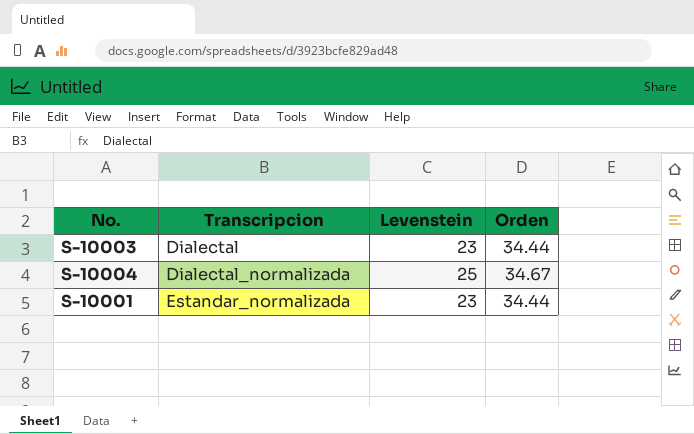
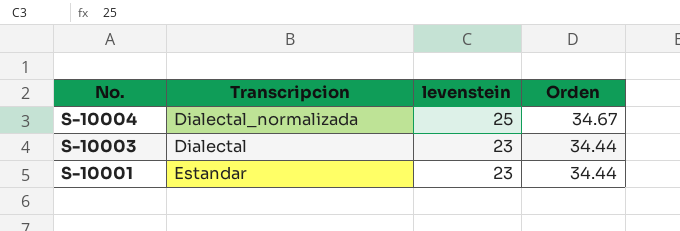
row order: Transcripcion ascending -> No. descending
column name: Levenstein -> levenstein
S-10001 | Transcripcion: Estandar_normalizada -> Estandar

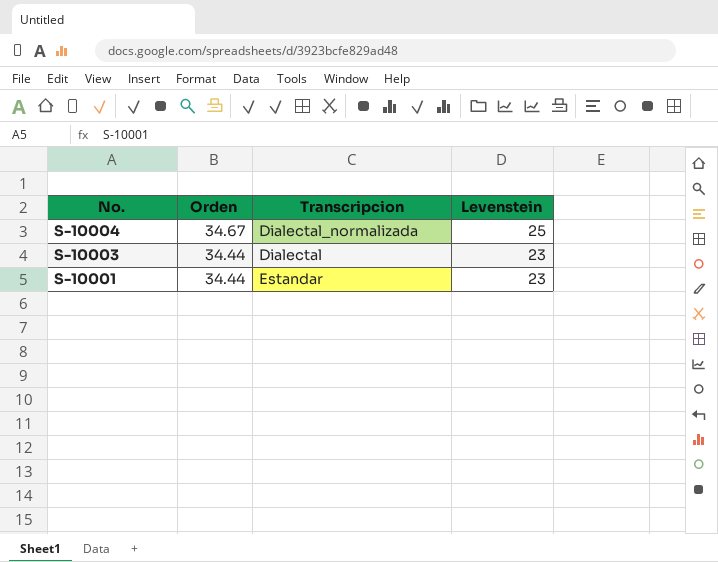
column Orden | position: 4 -> 2
column name: levenstein -> Levenstein

